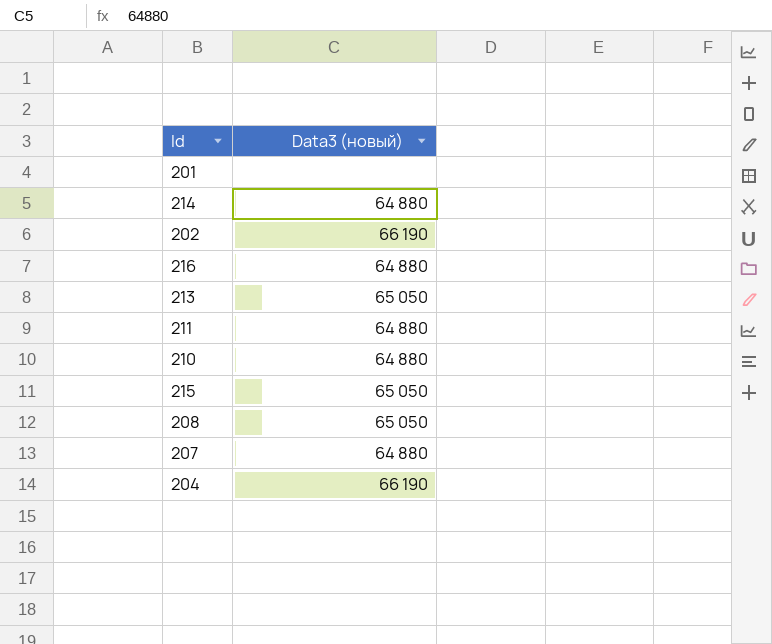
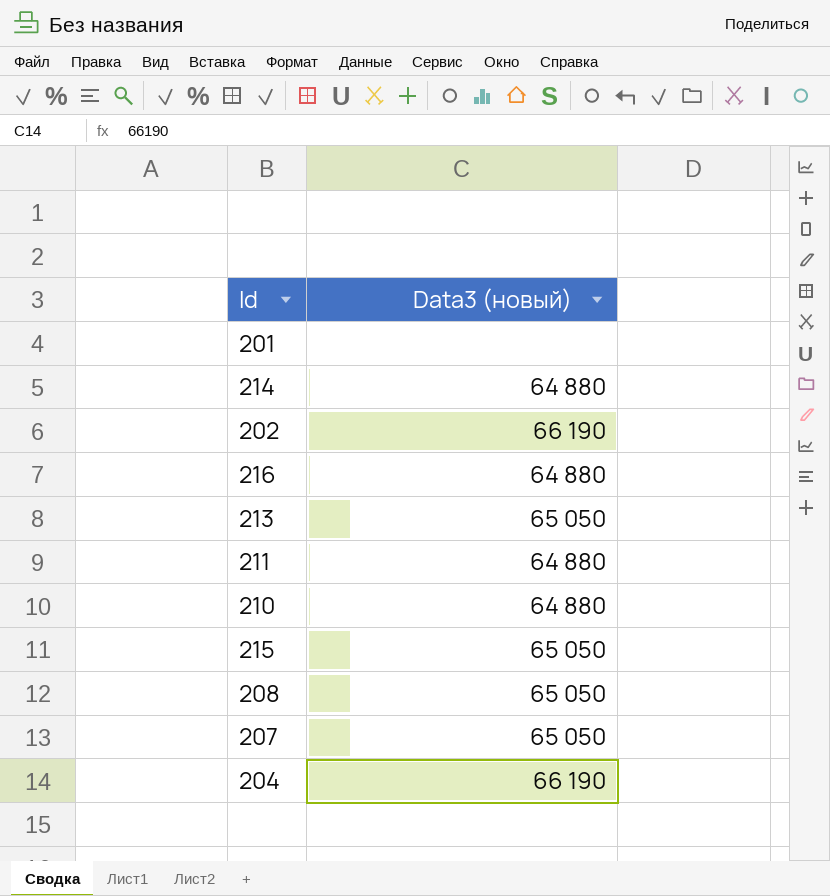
207 | Data3 (новый): 64 880 -> 65 050

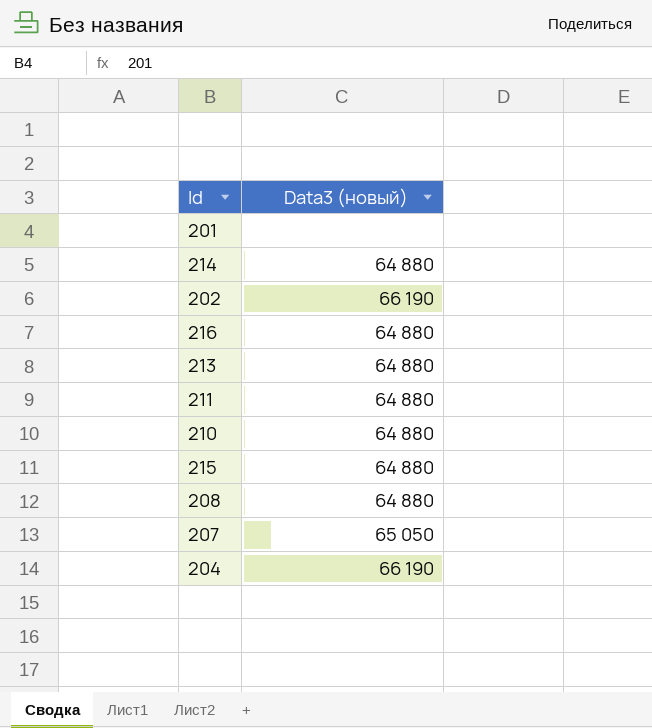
213 | Data3 (новый): 65 050 -> 64 880
215 | Data3 (новый): 65 050 -> 64 880
208 | Data3 (новый): 65 050 -> 64 880

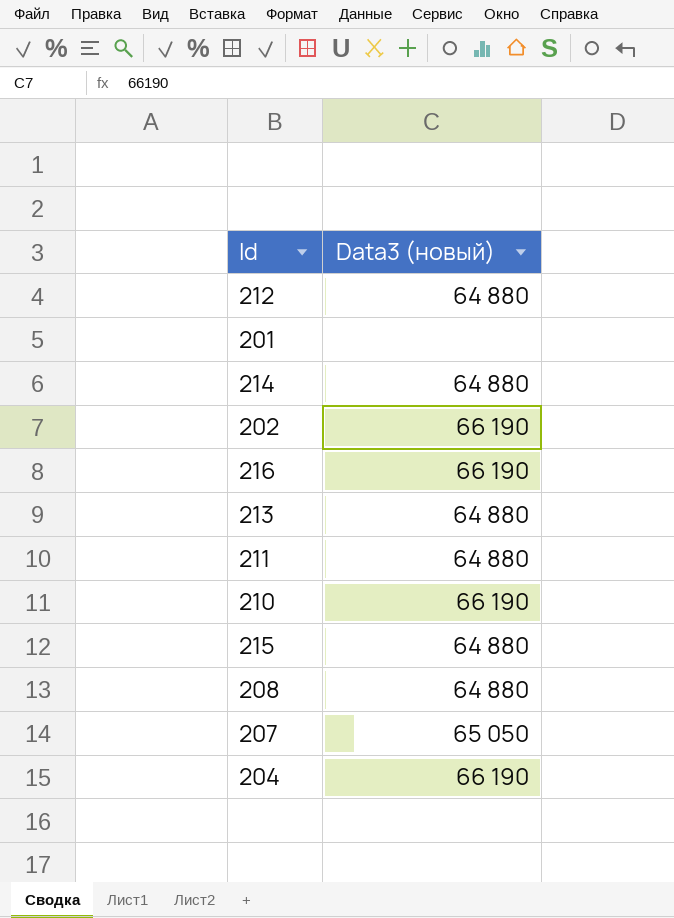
row 212: none -> 64 880
216 | Data3 (новый): 64 880 -> 66 190
210 | Data3 (новый): 64 880 -> 66 190

